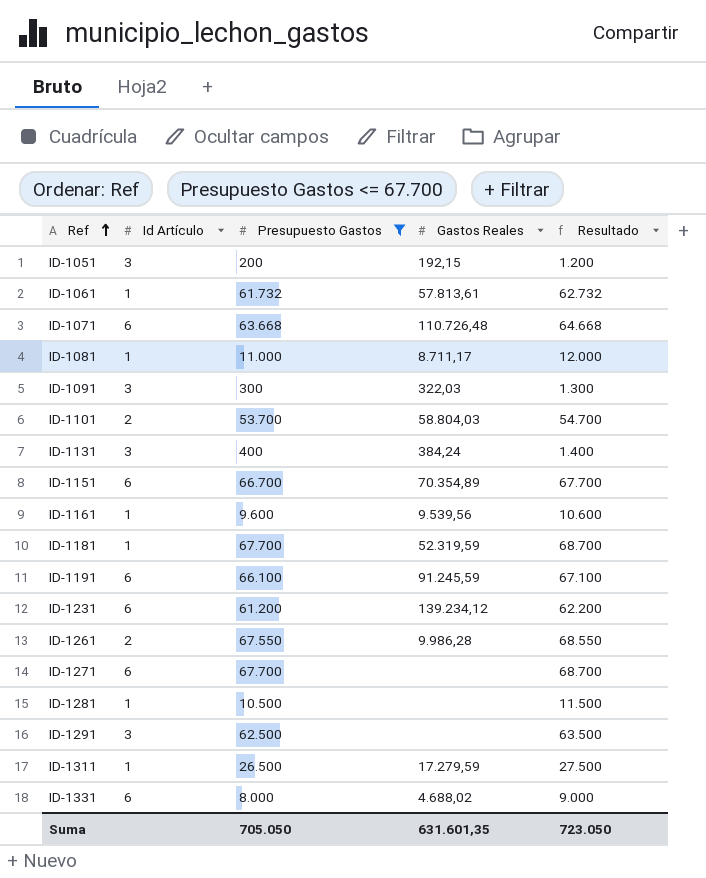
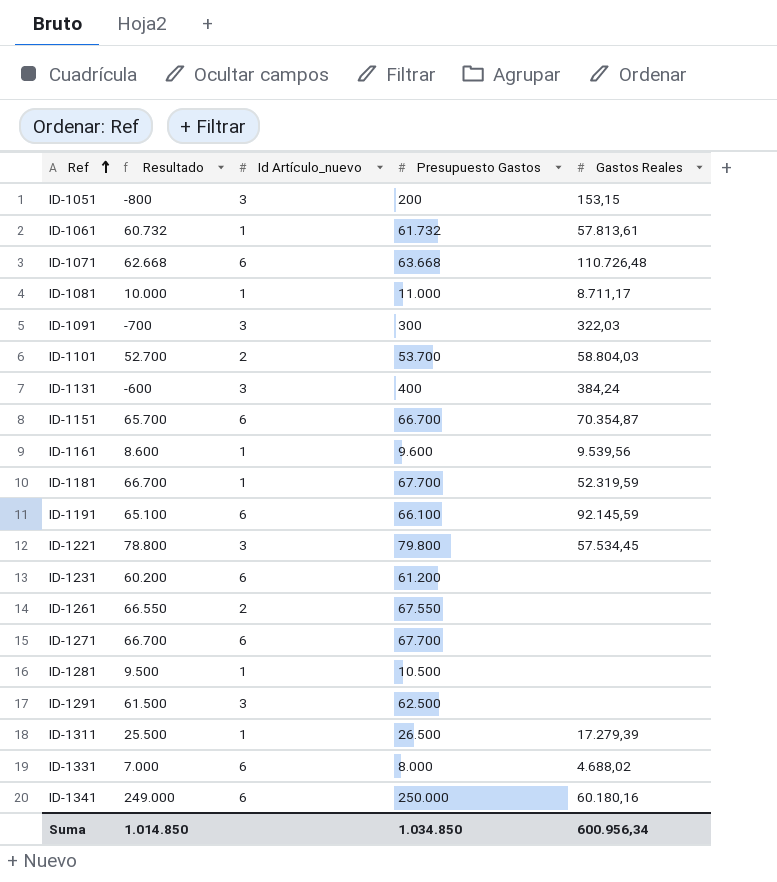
filter: Presupuesto Gastos <= 67.700 -> none
column Resultado | formula: [Presupuesto Gastos] + 1000 -> [Presupuesto Gastos] - 1000
column Resultado | position: 5 -> 2
column name: Id Artículo -> Id Artículo_nuevo
ID-1051 | Gastos Reales: 192,15 -> 153,15
ID-1151 | Gastos Reales: 70.354,89 -> 70.354,87
ID-1191 | Gastos Reales: 91.245,59 -> 92.145,59
ID-1231 | Gastos Reales: 139.234,12 -> none
ID-1261 | Gastos Reales: 9.986,28 -> none
ID-1311 | Gastos Reales: 17.279,59 -> 17.279,39
Suma | Resultado: 723.050 -> 1.014.850
Suma | Presupuesto Gastos: 705.050 -> 1.034.850
Suma | Gastos Reales: 631.601,35 -> 600.956,34

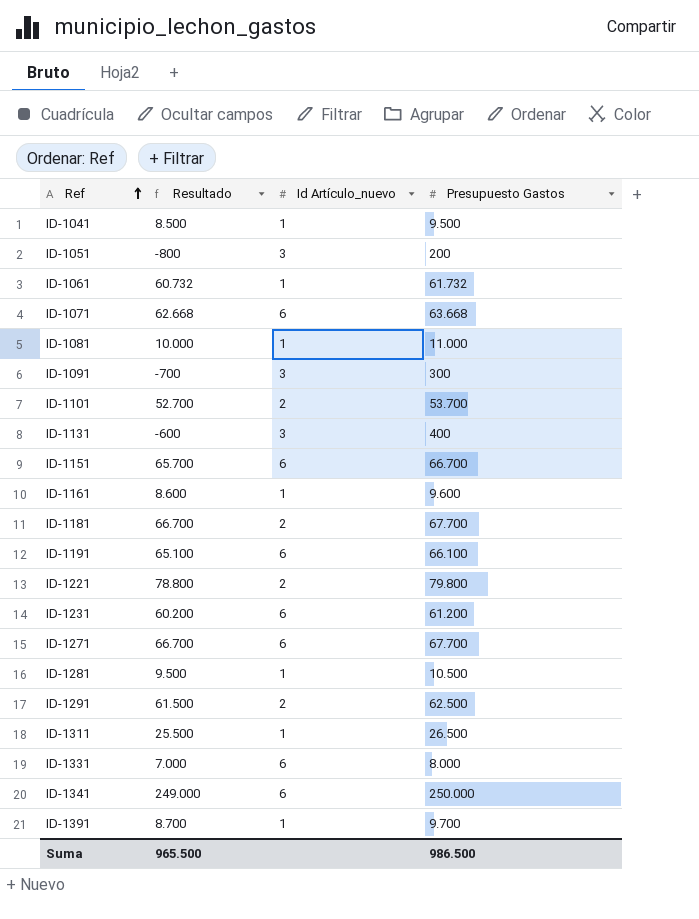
column Gastos Reales | position: 5 -> none
row ID-1261: 66.550 | 2 | 67.550 | none -> none
row ID-1041: none -> 8.500 | 1 | 9.500
ID-1181 | Id Artículo_nuevo: 1 -> 2
ID-1221 | Id Artículo_nuevo: 3 -> 2
ID-1291 | Id Artículo_nuevo: 3 -> 2
row ID-1391: none -> 8.700 | 1 | 9.700
Suma | Resultado: 1.014.850 -> 965.500
Suma | Presupuesto Gastos: 1.034.850 -> 986.500

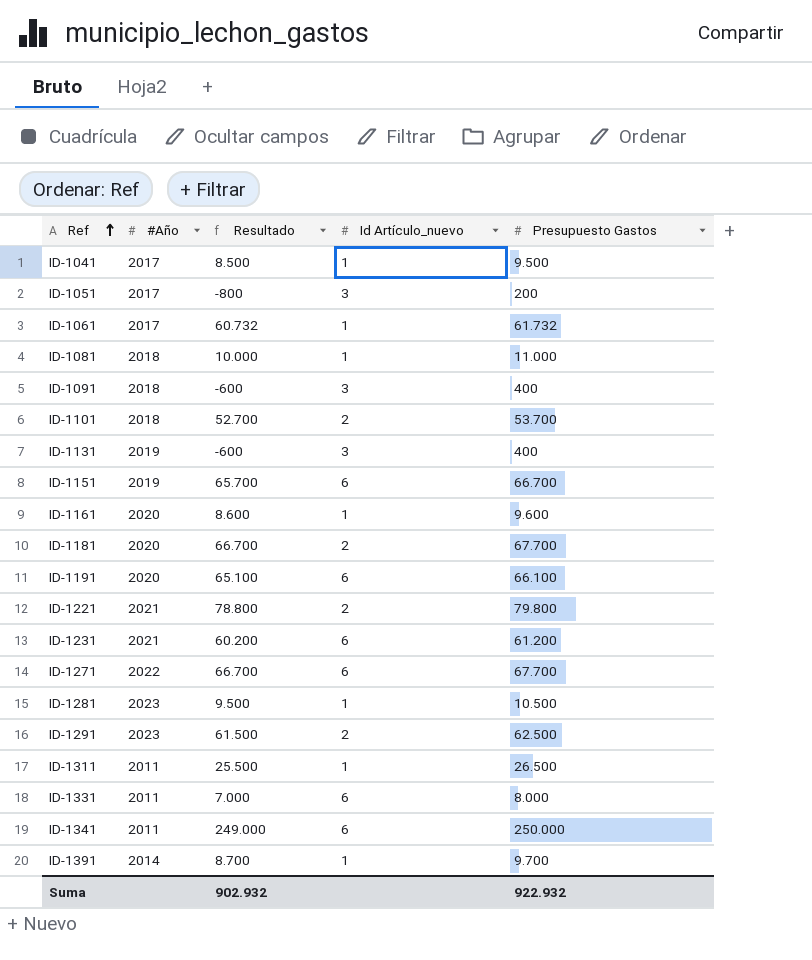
column #Año | position: none -> 2
row ID-1071: 62.668 | 6 | 63.668 -> none
ID-1091 | Resultado: -700 -> -600
ID-1091 | Presupuesto Gastos: 300 -> 400
Suma | Resultado: 965.500 -> 902.932
Suma | Presupuesto Gastos: 986.500 -> 922.932

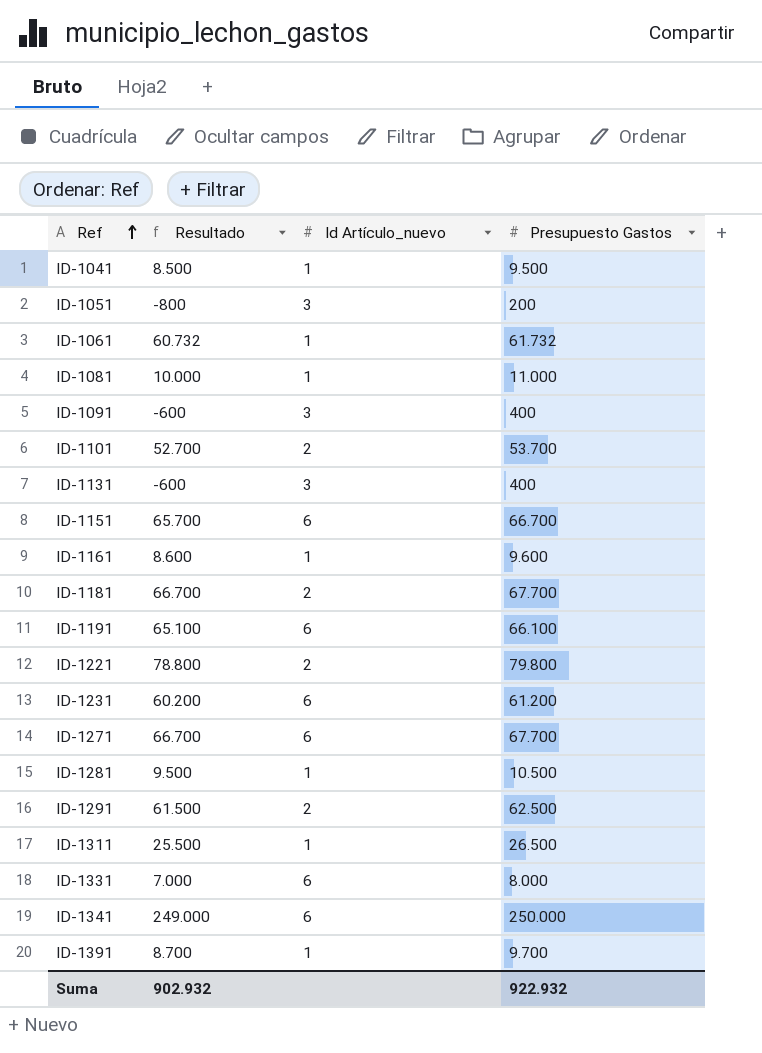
column #Año | position: 2 -> none

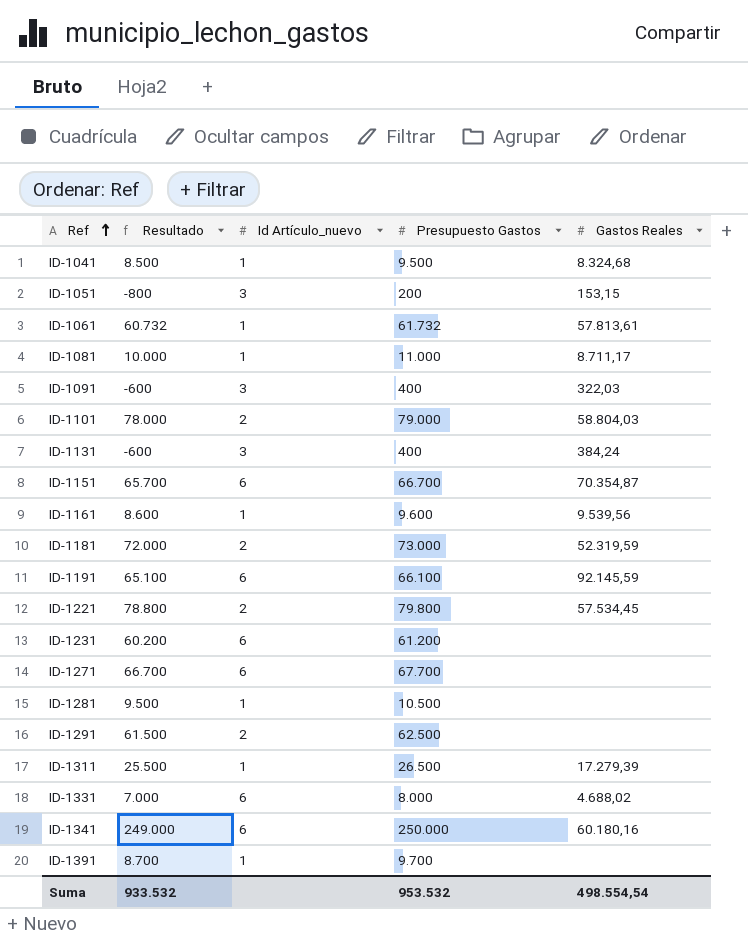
column Gastos Reales | position: none -> 5
ID-1101 | Resultado: 52.700 -> 78.000
ID-1101 | Presupuesto Gastos: 53.700 -> 79.000
ID-1181 | Resultado: 66.700 -> 72.000
ID-1181 | Presupuesto Gastos: 67.700 -> 73.000
Suma | Resultado: 902.932 -> 933.532
Suma | Presupuesto Gastos: 922.932 -> 953.532

